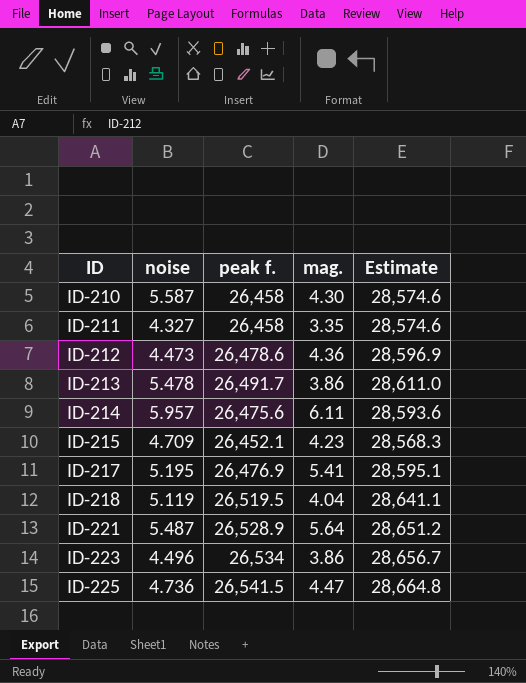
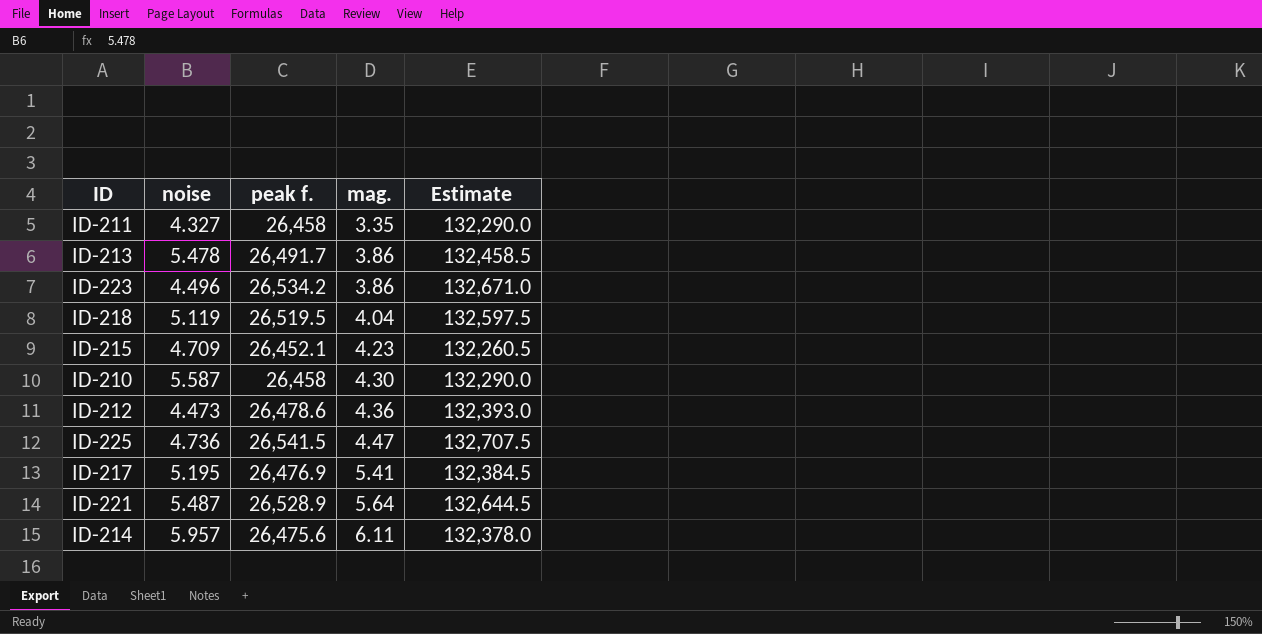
row order: ID ascending -> mag. ascending
column Estimate | formula: [peak f.] * 1.08 -> [peak f.] * 5
ID-223 | peak f.: 26,534 -> 26,534.2

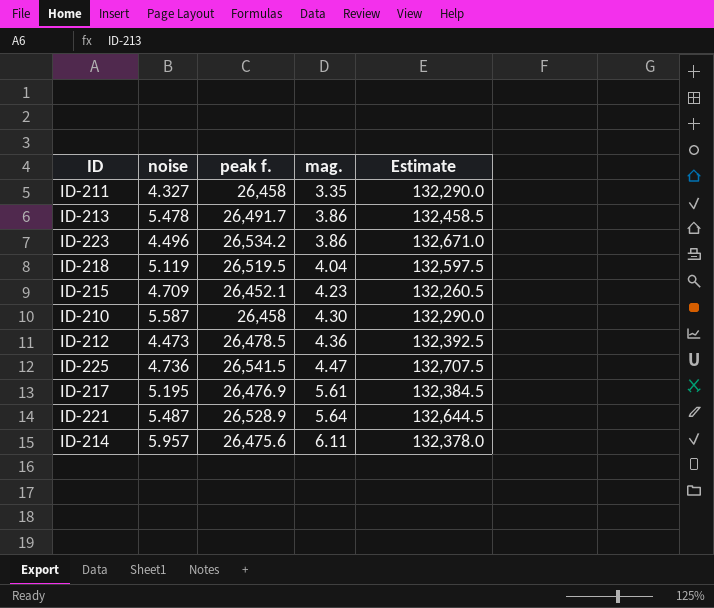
ID-212 | peak f.: 26,478.6 -> 26,478.5
ID-212 | Estimate: 132,393.0 -> 132,392.5
ID-217 | mag.: 5.41 -> 5.61

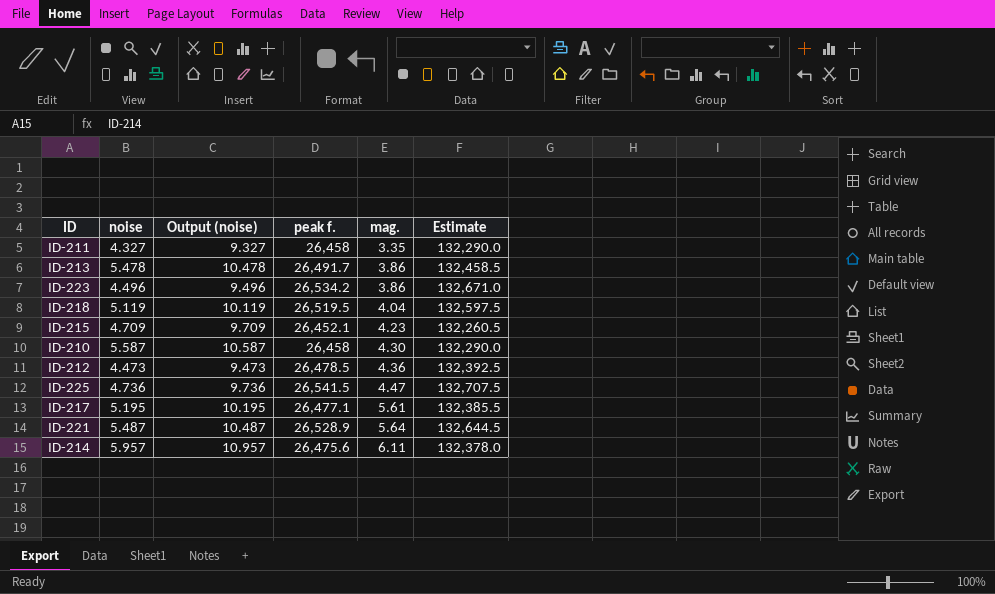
column Output (noise) | formula: none -> [noise] + 5
ID-217 | peak f.: 26,476.9 -> 26,477.1
ID-217 | Estimate: 132,384.5 -> 132,385.5

